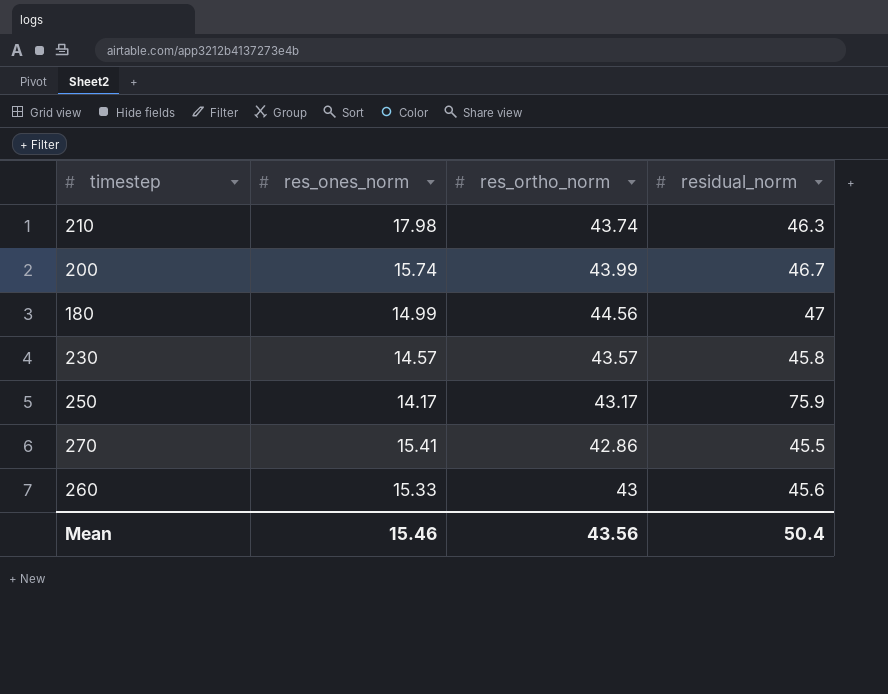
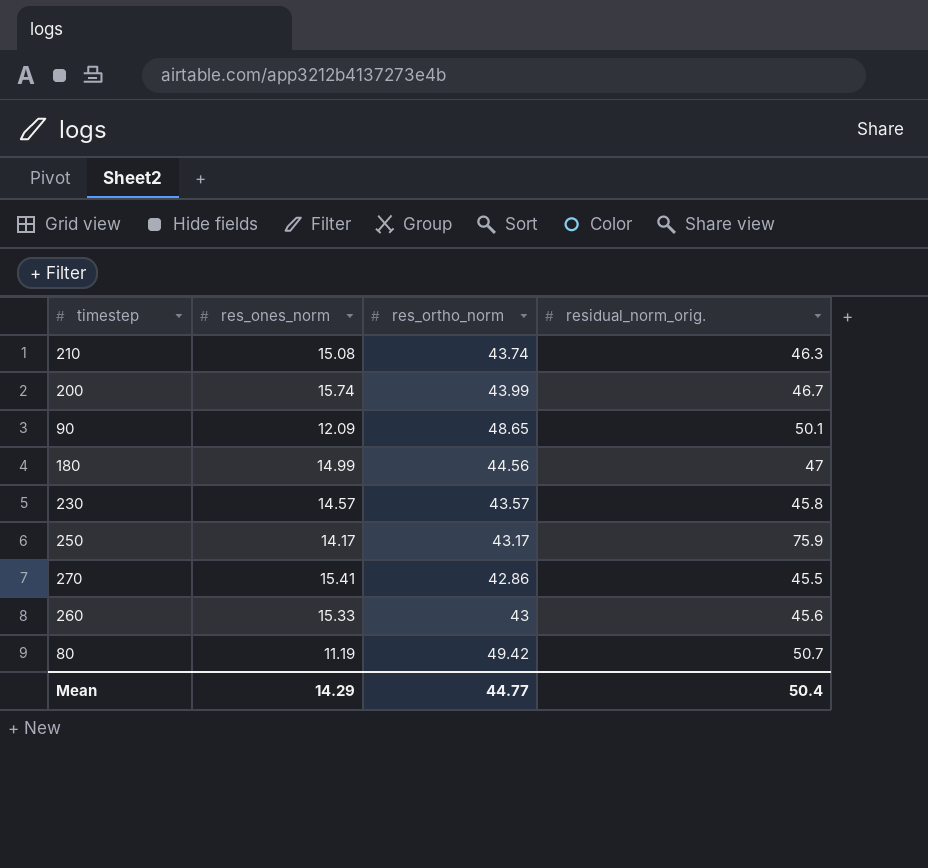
column name: residual_norm -> residual_norm_orig.
210 | res_ones_norm: 17.98 -> 15.08
row 90: none -> 12.09 | 48.65 | 50.1
row 80: none -> 11.19 | 49.42 | 50.7
Mean | res_ones_norm: 15.46 -> 14.29
Mean | res_ortho_norm: 43.56 -> 44.77

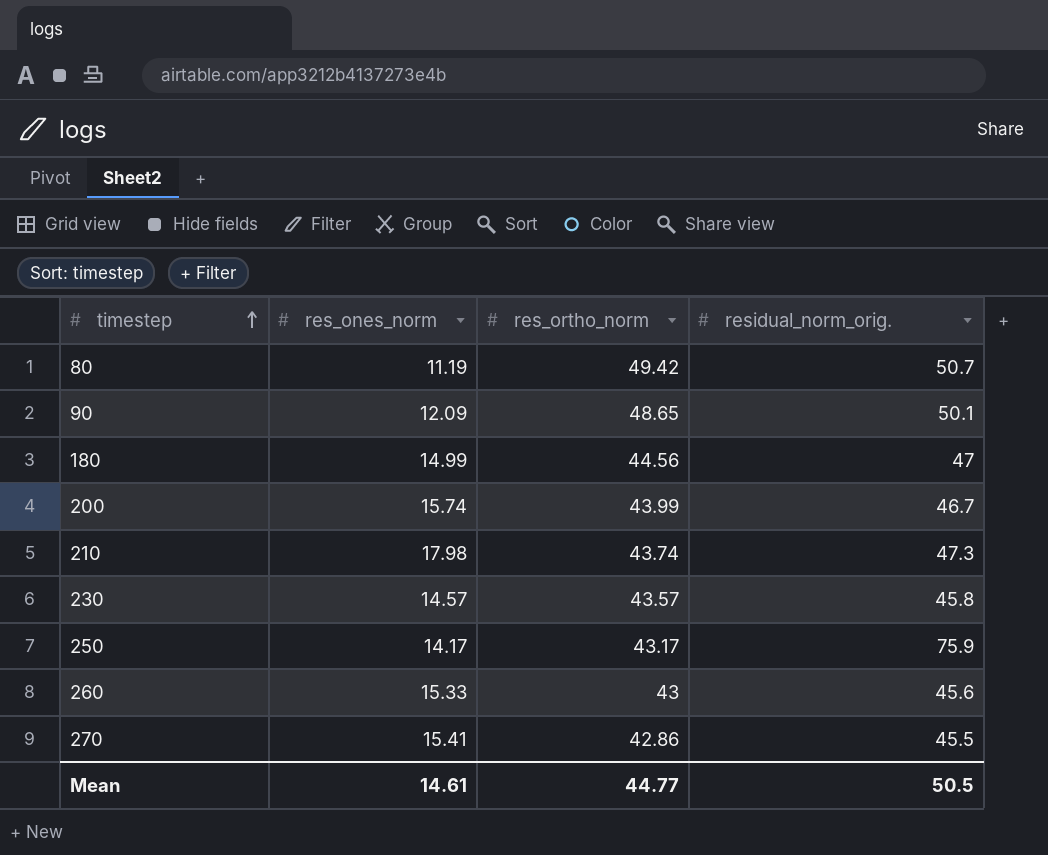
row order: none -> timestep ascending
210 | res_ones_norm: 15.08 -> 17.98
210 | residual_norm_orig.: 46.3 -> 47.3
Mean | res_ones_norm: 14.29 -> 14.61
Mean | residual_norm_orig.: 50.4 -> 50.5

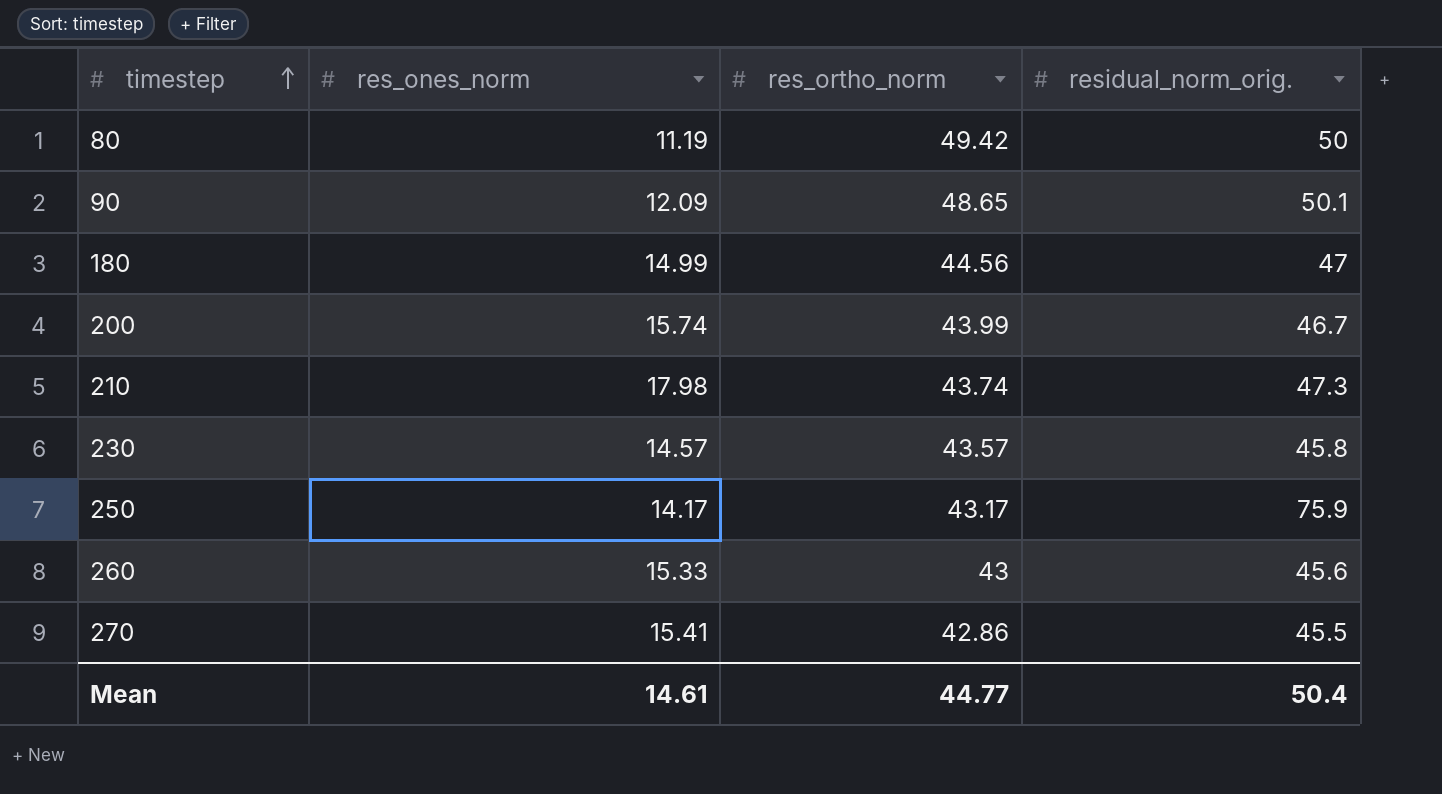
80 | residual_norm_orig.: 50.7 -> 50
Mean | residual_norm_orig.: 50.5 -> 50.4

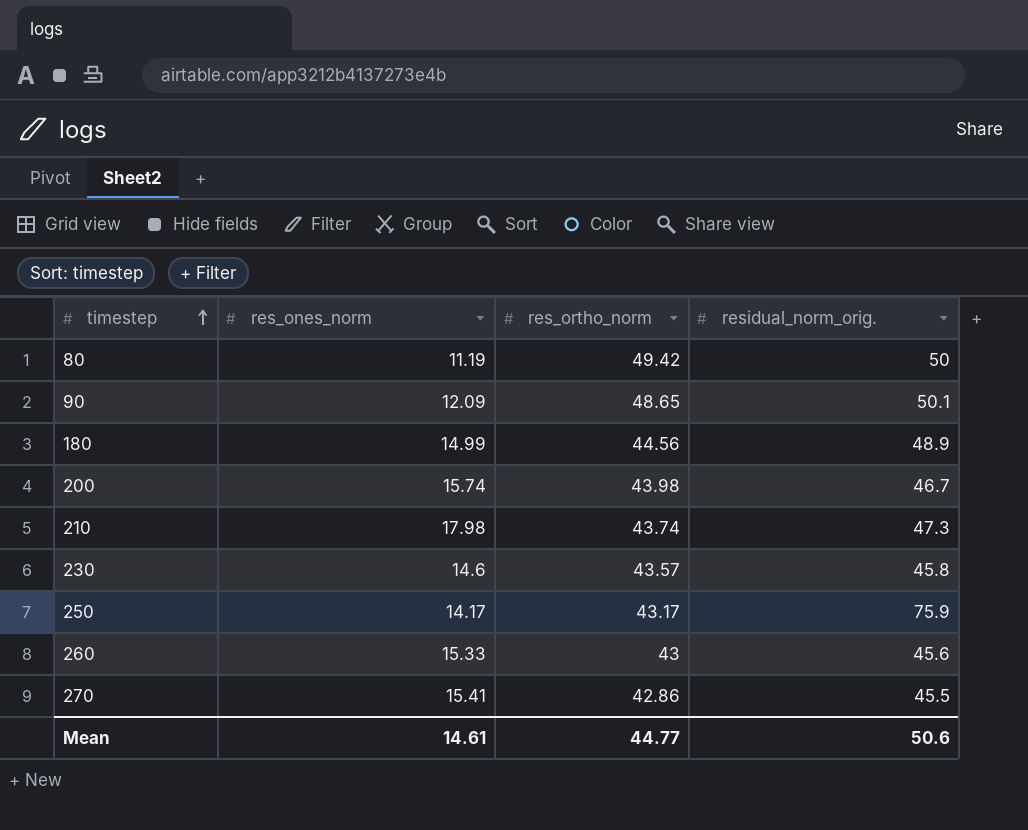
180 | residual_norm_orig.: 47 -> 48.9
200 | res_ortho_norm: 43.99 -> 43.98
230 | res_ones_norm: 14.57 -> 14.6
Mean | residual_norm_orig.: 50.4 -> 50.6

